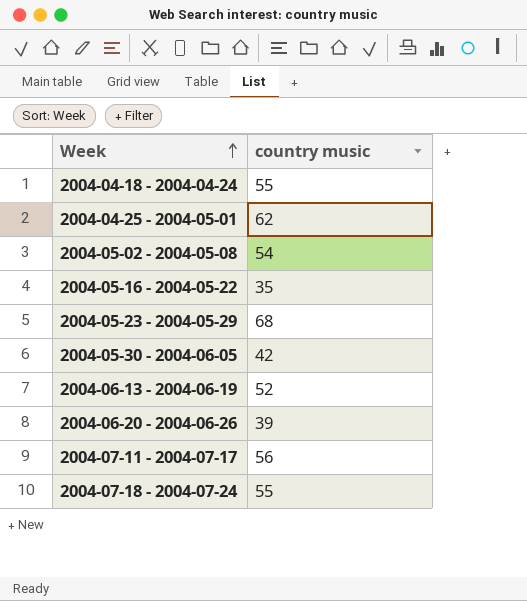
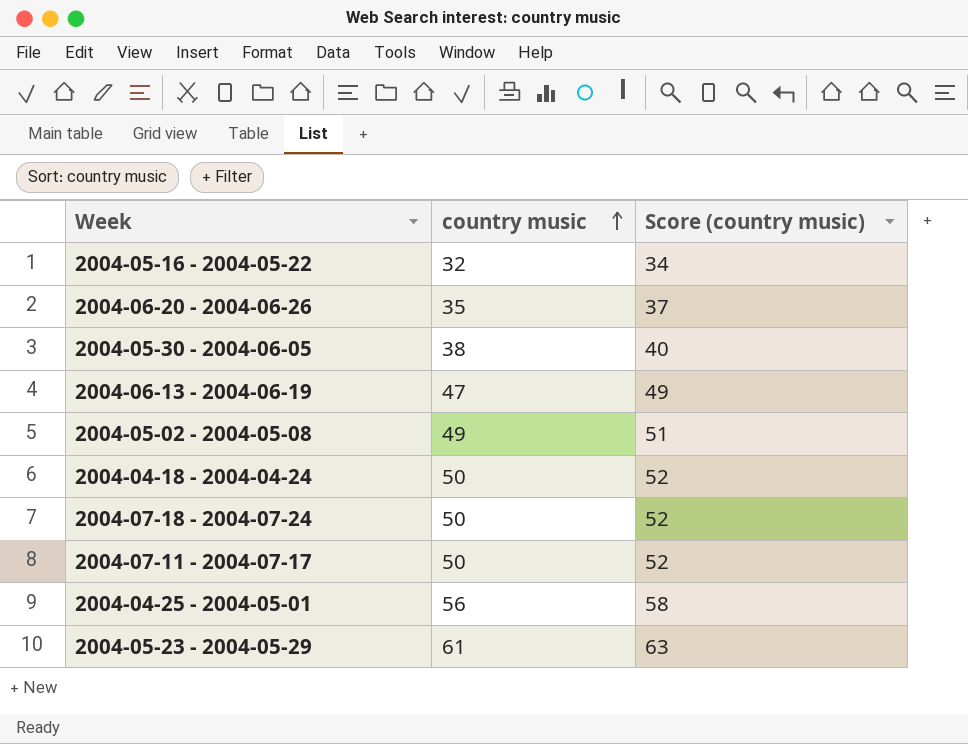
row order: Week ascending -> country music ascending
column Score (country music) | formula: none -> [country music] + 2
2004-05-16 - 2004-05-22 | country music: 35 -> 32
2004-06-20 - 2004-06-26 | country music: 39 -> 35
2004-05-30 - 2004-06-05 | country music: 42 -> 38
2004-06-13 - 2004-06-19 | country music: 52 -> 47
2004-05-02 - 2004-05-08 | country music: 54 -> 49
2004-04-18 - 2004-04-24 | country music: 55 -> 50
2004-07-18 - 2004-07-24 | country music: 55 -> 50
2004-07-11 - 2004-07-17 | country music: 56 -> 50
2004-04-25 - 2004-05-01 | country music: 62 -> 56
2004-05-23 - 2004-05-29 | country music: 68 -> 61

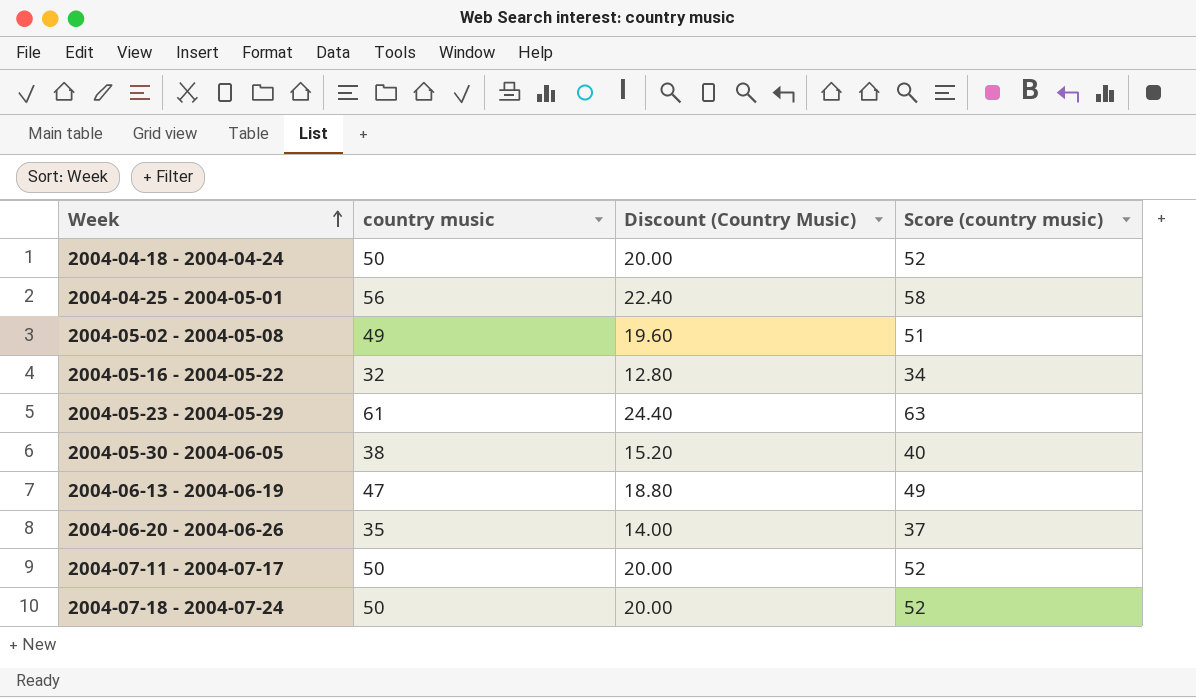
row order: country music ascending -> Week ascending
column Discount (Country Music) | formula: none -> [country music] * 0.4

